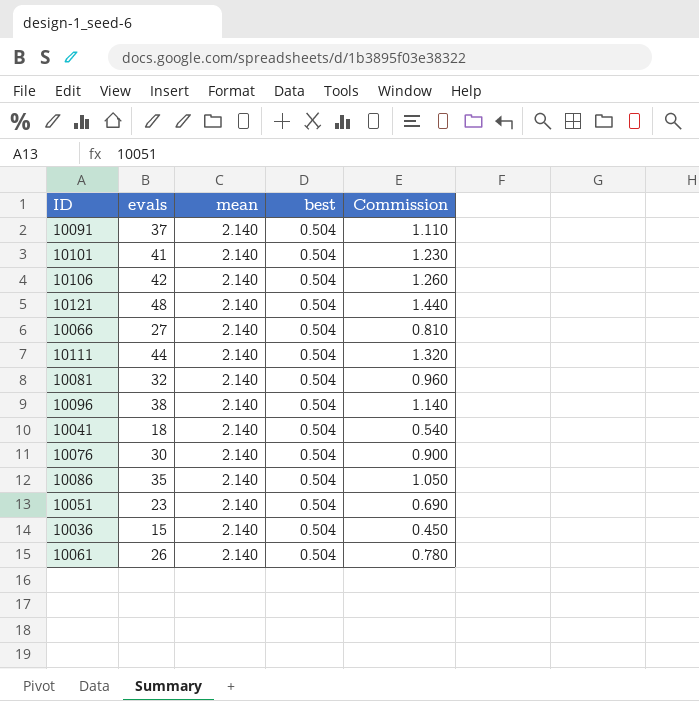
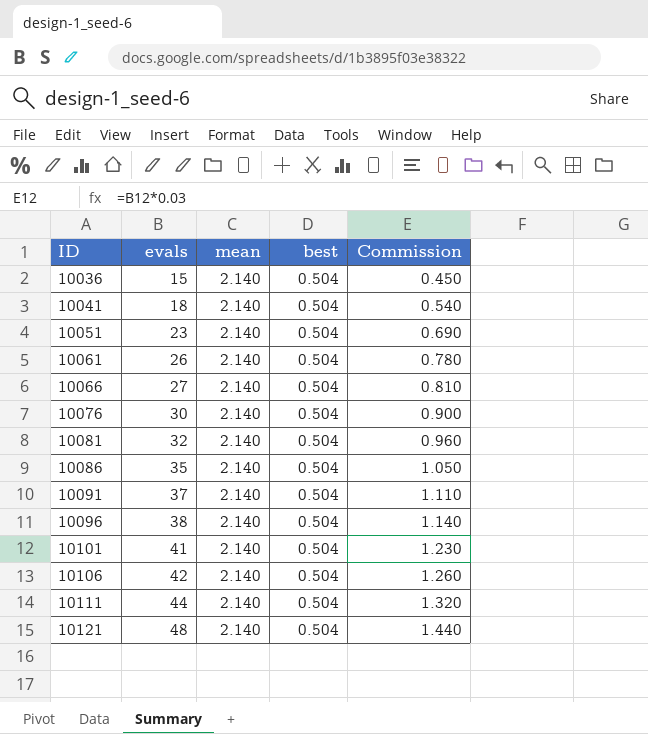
row order: none -> ID ascending

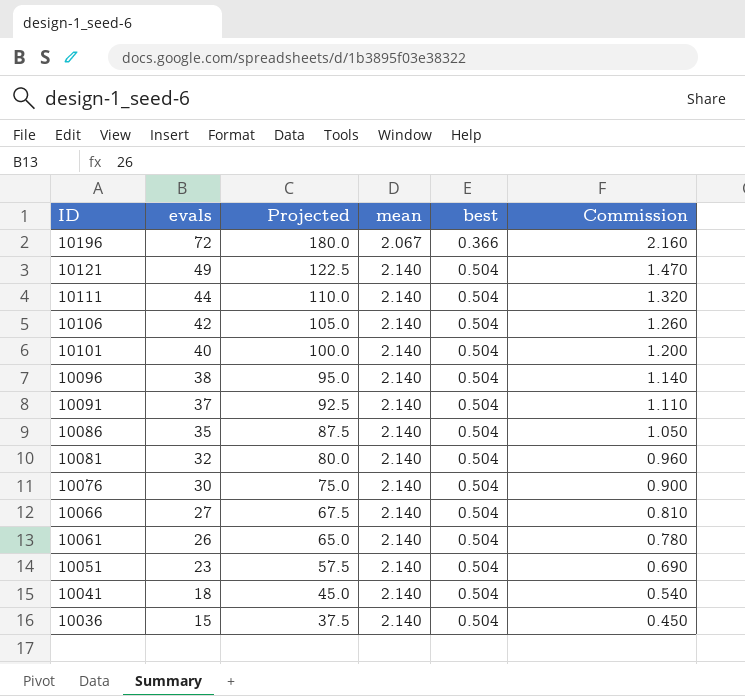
row order: ID ascending -> ID descending
column Projected | formula: none -> [evals] * 2.5
row 10196: none -> 72 | 180.0 | 2.067 | 0.366 | 2.160
10121 | evals: 48 -> 49
10121 | Commission: 1.440 -> 1.470
10101 | evals: 41 -> 40
10101 | Commission: 1.230 -> 1.200

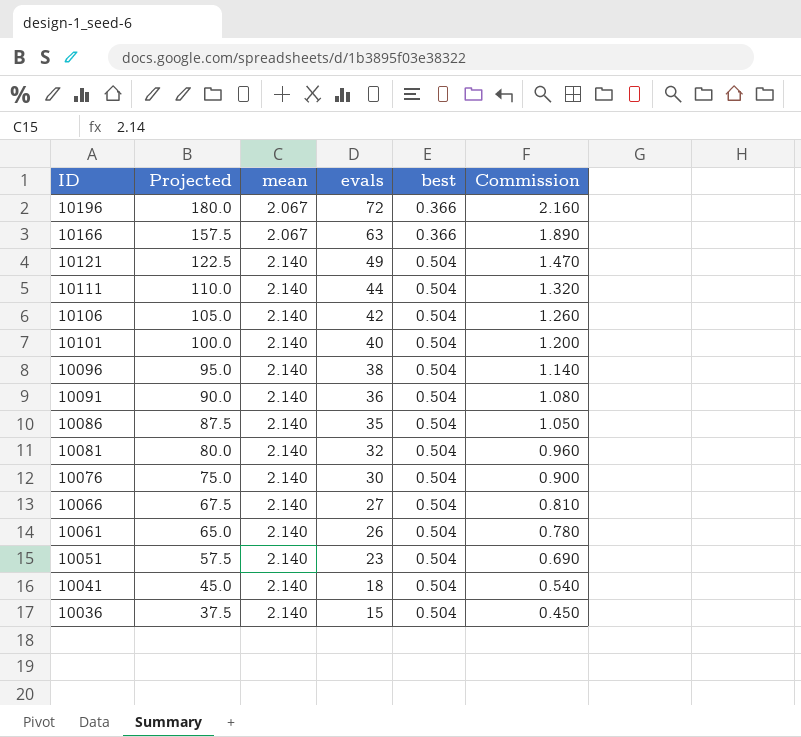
column evals | position: 2 -> 4
row 10166: none -> 157.5 | 2.067 | 63 | 0.366 | 1.890
10091 | Projected: 92.5 -> 90.0
10091 | evals: 37 -> 36
10091 | Commission: 1.110 -> 1.080

